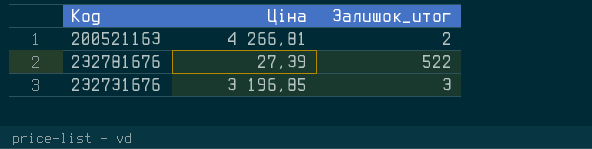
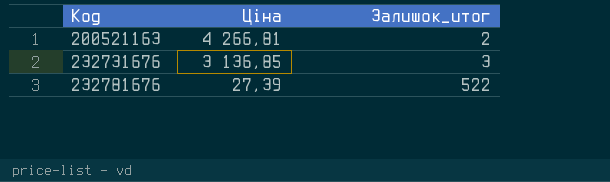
row order: none -> Код ascending
232731676 | Ціна: 3 196,85 -> 3 136,85

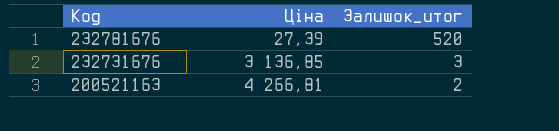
row order: Код ascending -> Код descending
232781676 | Залишок_итог: 522 -> 520

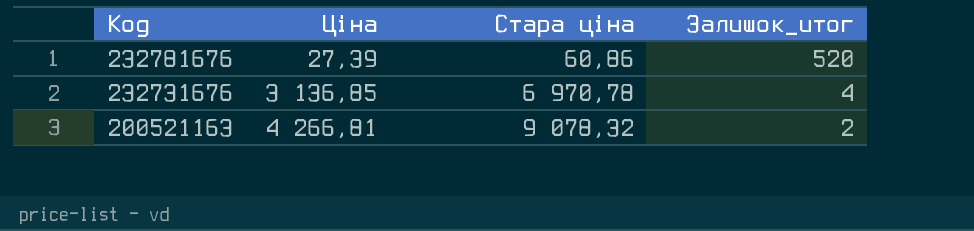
column Стара ціна | position: none -> 3
232731676 | Залишок_итог: 3 -> 4

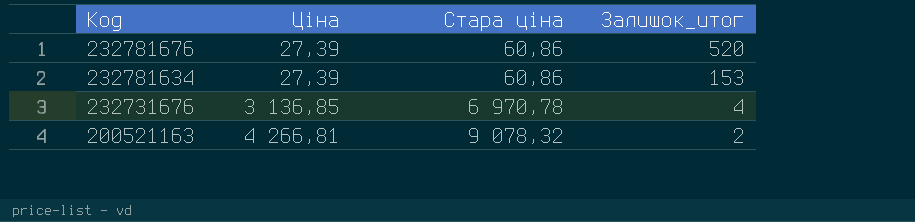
row 232781634: none -> 27,39 | 60,86 | 153

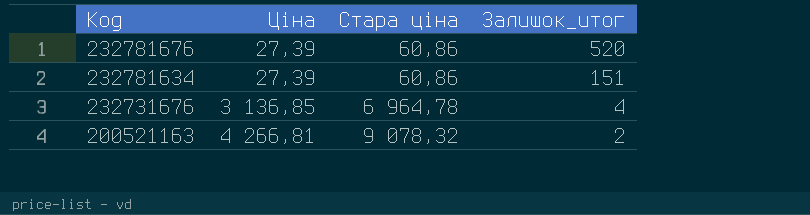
232781634 | Залишок_итог: 153 -> 151
232731676 | Стара ціна: 6 970,78 -> 6 964,78

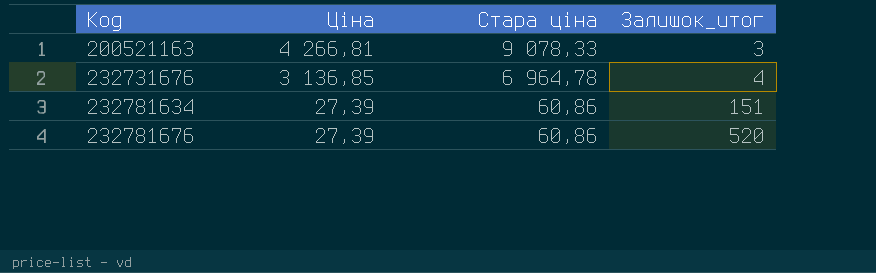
row order: Код descending -> Код ascending
200521163 | Стара ціна: 9 078,32 -> 9 078,33
200521163 | Залишок_итог: 2 -> 3

